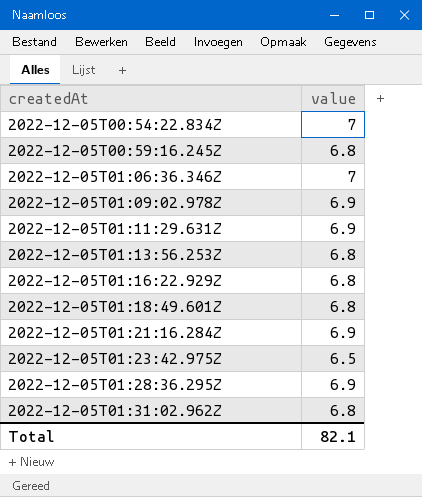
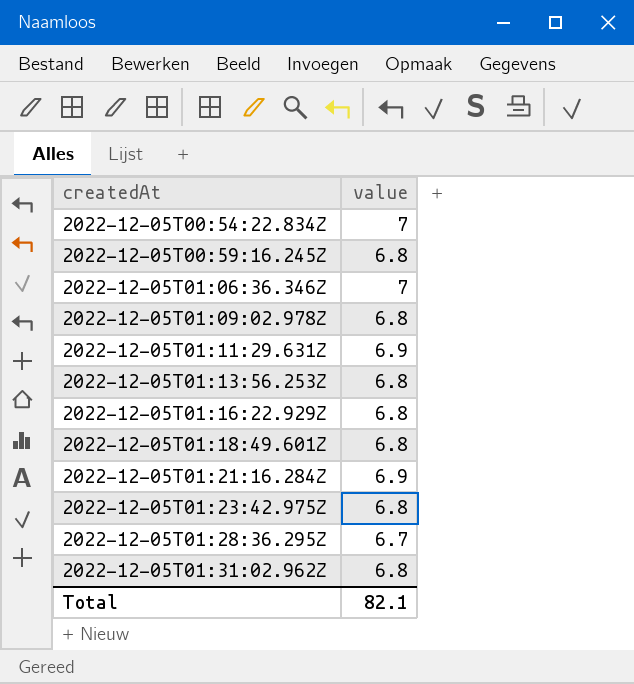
2022-12-05T01:09:02.978Z | value: 6.9 -> 6.8
2022-12-05T01:23:42.975Z | value: 6.5 -> 6.8
2022-12-05T01:28:36.295Z | value: 6.9 -> 6.7

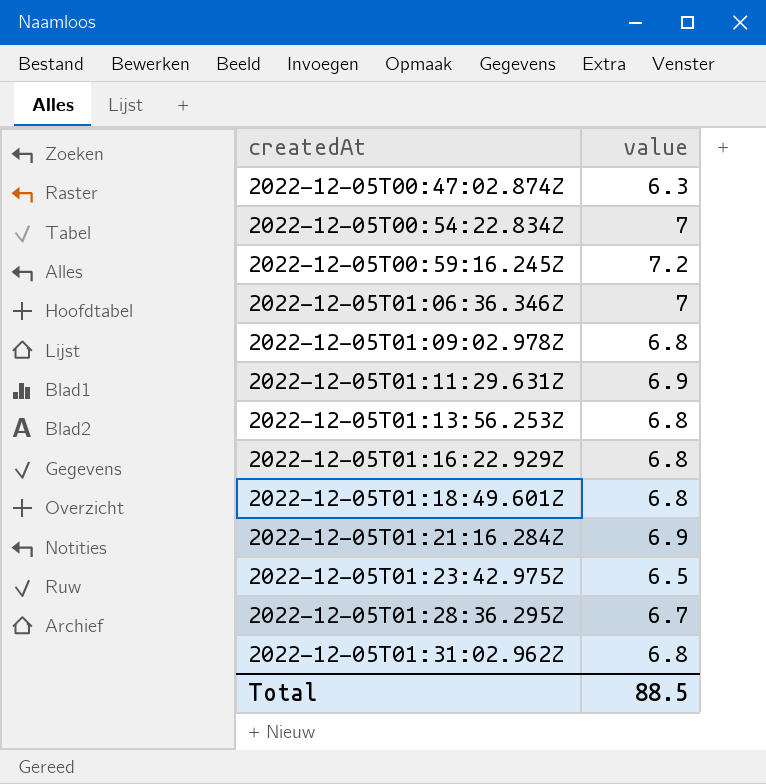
row 2022-12-05T00:47:02.874Z: none -> 6.3
2022-12-05T00:59:16.245Z | value: 6.8 -> 7.2
2022-12-05T01:23:42.975Z | value: 6.8 -> 6.5
Total | value: 82.1 -> 88.5

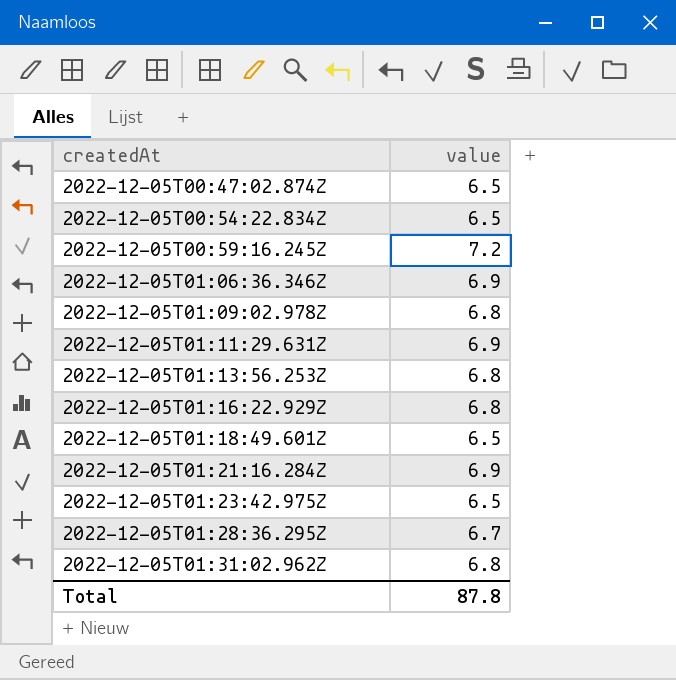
2022-12-05T00:47:02.874Z | value: 6.3 -> 6.5
2022-12-05T00:54:22.834Z | value: 7 -> 6.5
2022-12-05T01:06:36.346Z | value: 7 -> 6.9
2022-12-05T01:18:49.601Z | value: 6.8 -> 6.5
Total | value: 88.5 -> 87.8

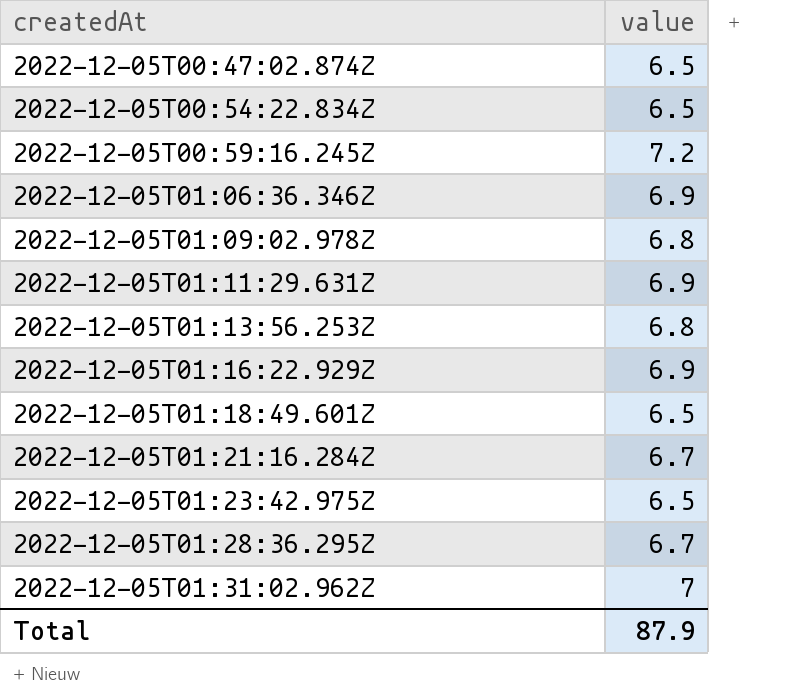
2022-12-05T01:16:22.929Z | value: 6.8 -> 6.9
2022-12-05T01:21:16.284Z | value: 6.9 -> 6.7
2022-12-05T01:31:02.962Z | value: 6.8 -> 7
Total | value: 87.8 -> 87.9

